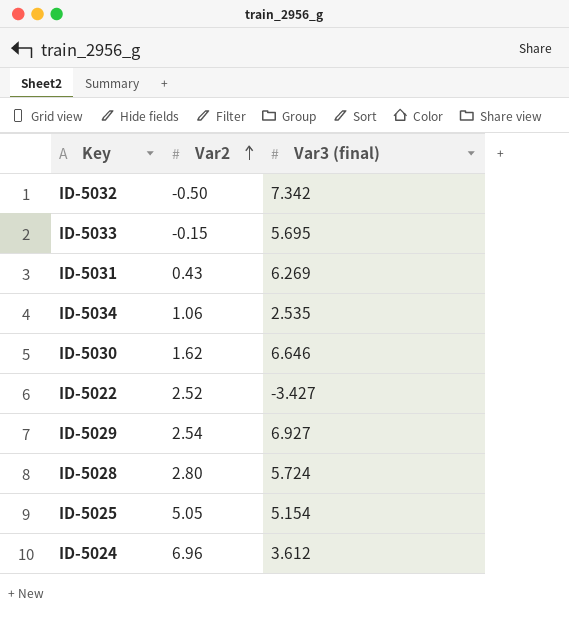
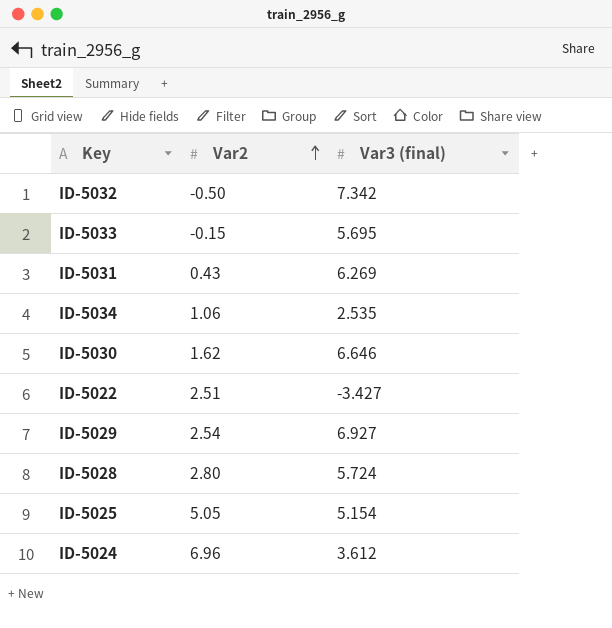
ID-5022 | Var2: 2.52 -> 2.51

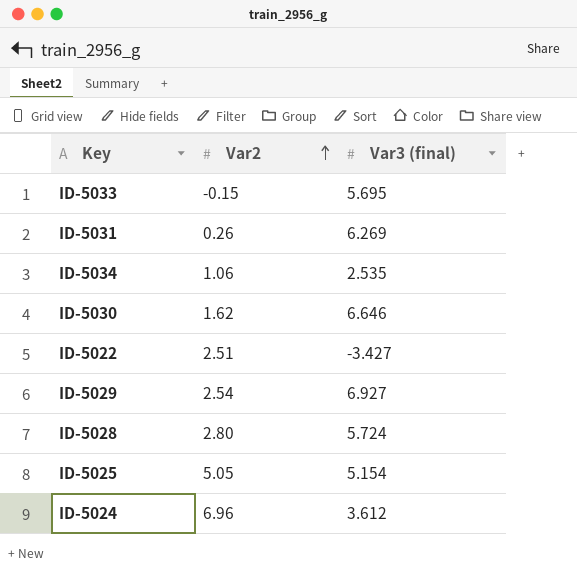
row ID-5032: -0.50 | 7.342 -> none
ID-5031 | Var2: 0.43 -> 0.26

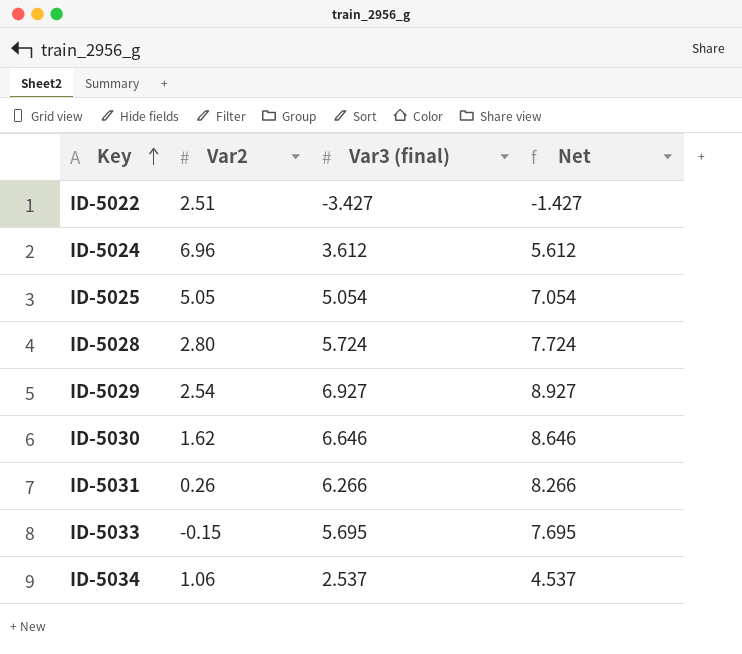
row order: Var2 ascending -> Key ascending
column Net | formula: none -> [Var3 (final)] + 2
ID-5025 | Var3 (final): 5.154 -> 5.054
ID-5031 | Var3 (final): 6.269 -> 6.266
ID-5034 | Var3 (final): 2.535 -> 2.537

